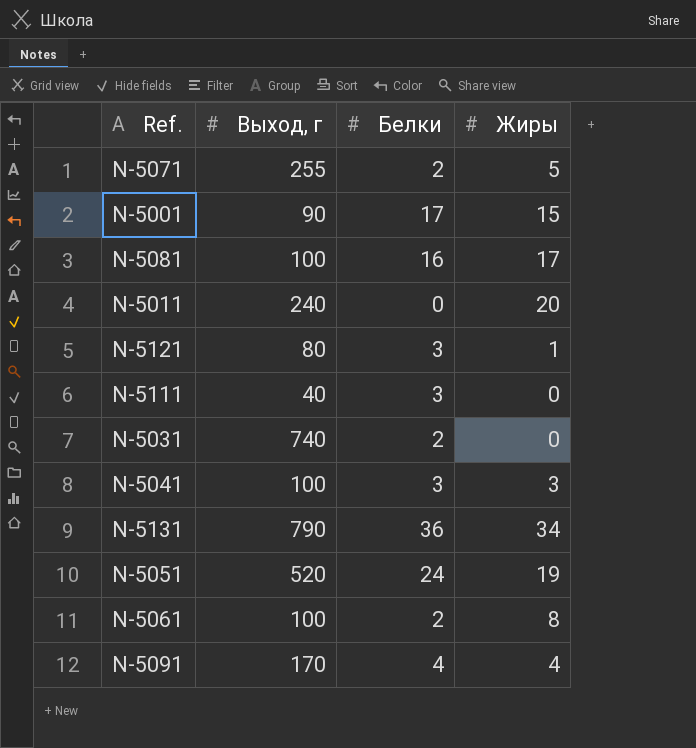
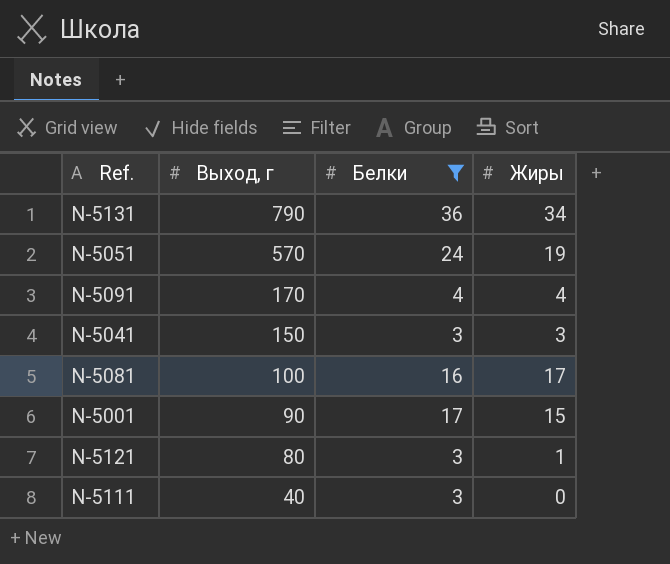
filter: none -> Белки >= 3
row order: none -> Выход, г descending
N-5051 | Выход, г: 520 -> 570
N-5041 | Выход, г: 100 -> 150

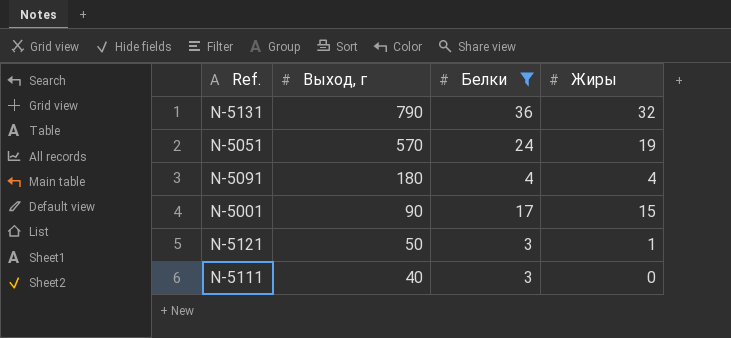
row N-5041: 150 | 3 | 3 -> none
row N-5081: 100 | 16 | 17 -> none
N-5131 | Жиры: 34 -> 32
N-5091 | Выход, г: 170 -> 180
N-5121 | Выход, г: 80 -> 50

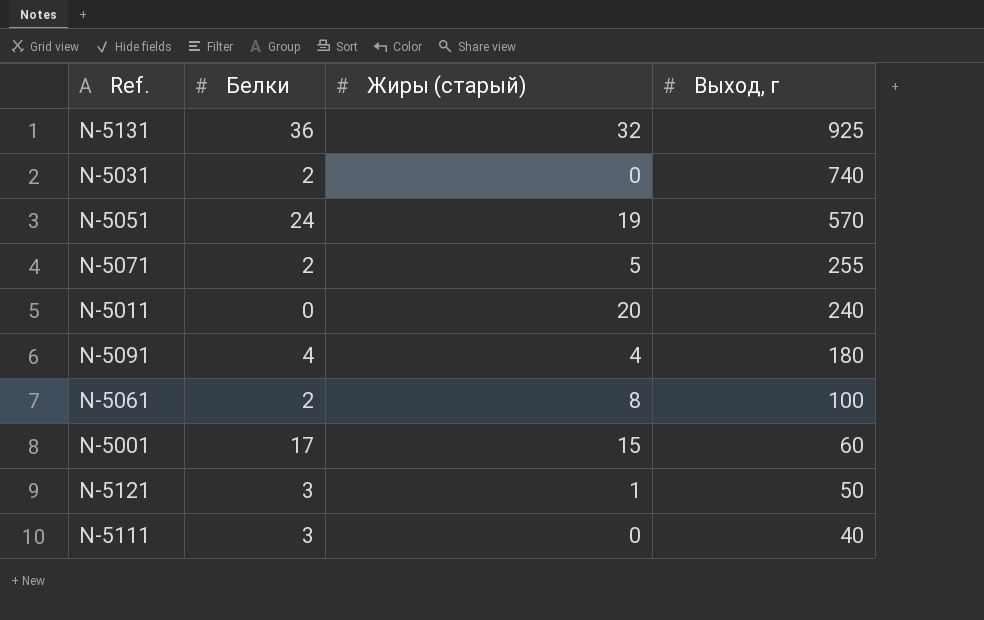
filter: Белки >= 3 -> none
column name: Жиры -> Жиры (старый)
column Выход, г | position: 2 -> 4
N-5131 | Выход, г: 790 -> 925
N-5001 | Выход, г: 90 -> 60

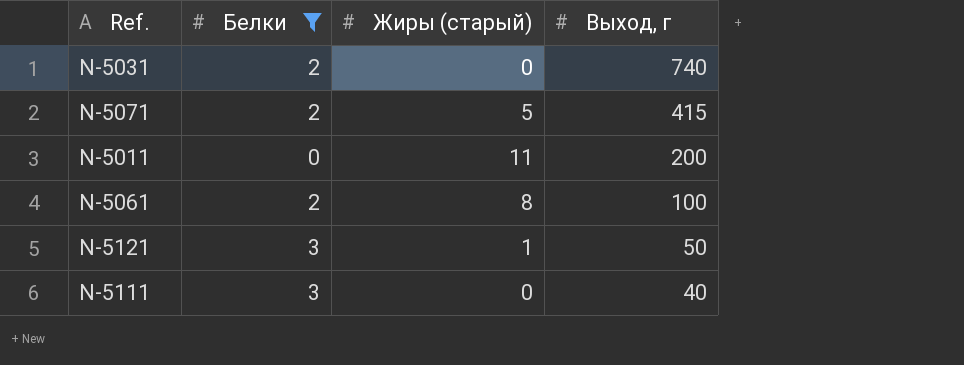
filter: none -> Белки <= 3
N-5071 | Выход, г: 255 -> 415
N-5011 | Жиры (старый): 20 -> 11
N-5011 | Выход, г: 240 -> 200

